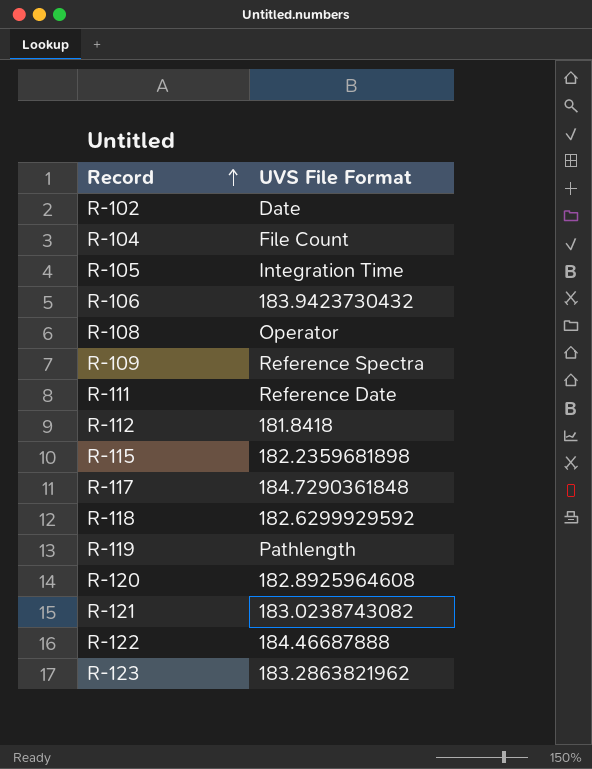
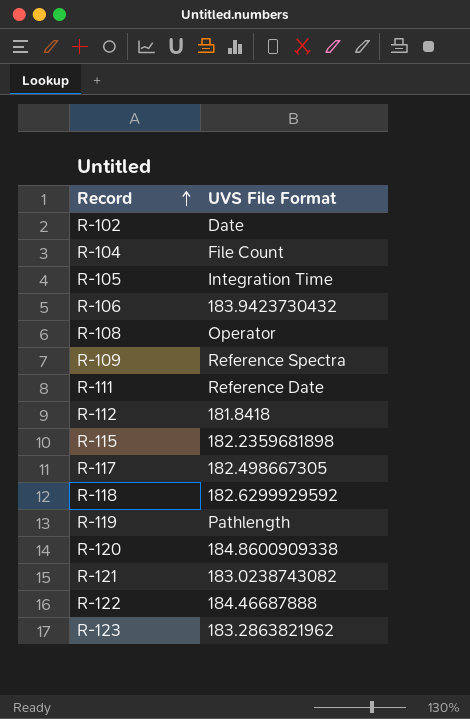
R-117 | UVS File Format: 184.7290361848 -> 182.498667305
R-120 | UVS File Format: 182.8925964608 -> 184.8600909338

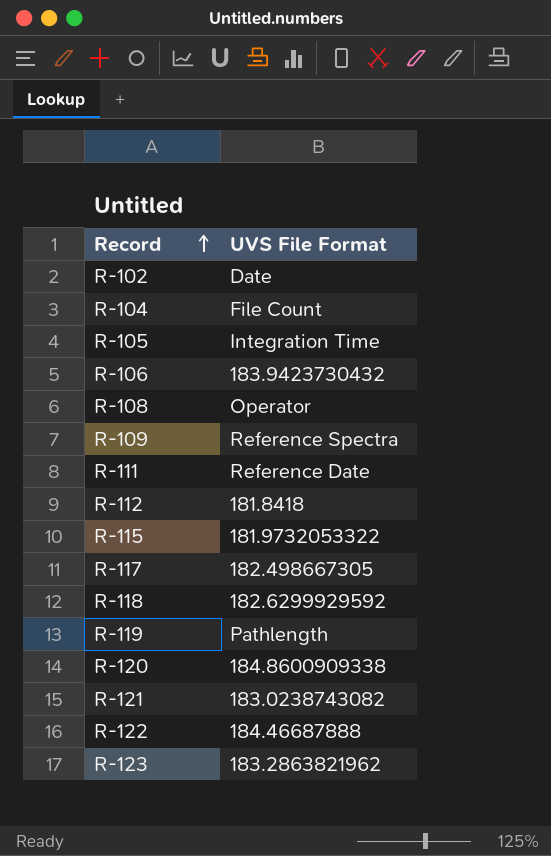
R-115 | UVS File Format: 182.2359681898 -> 181.9732053322

